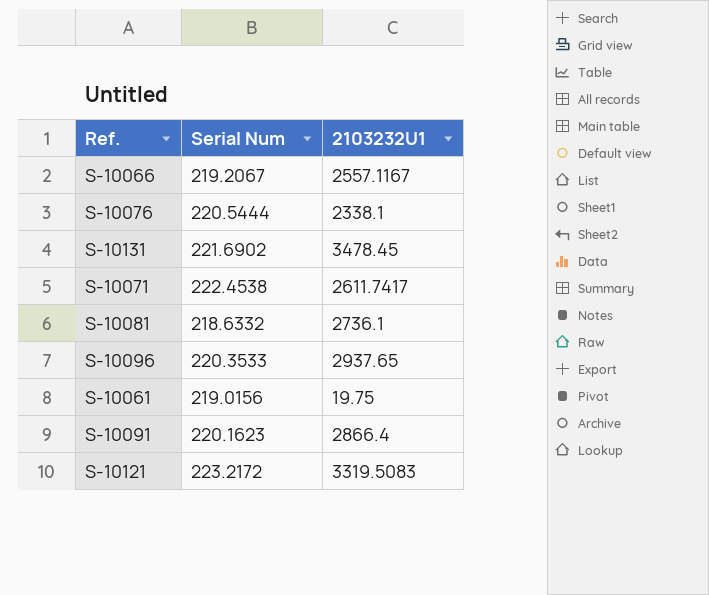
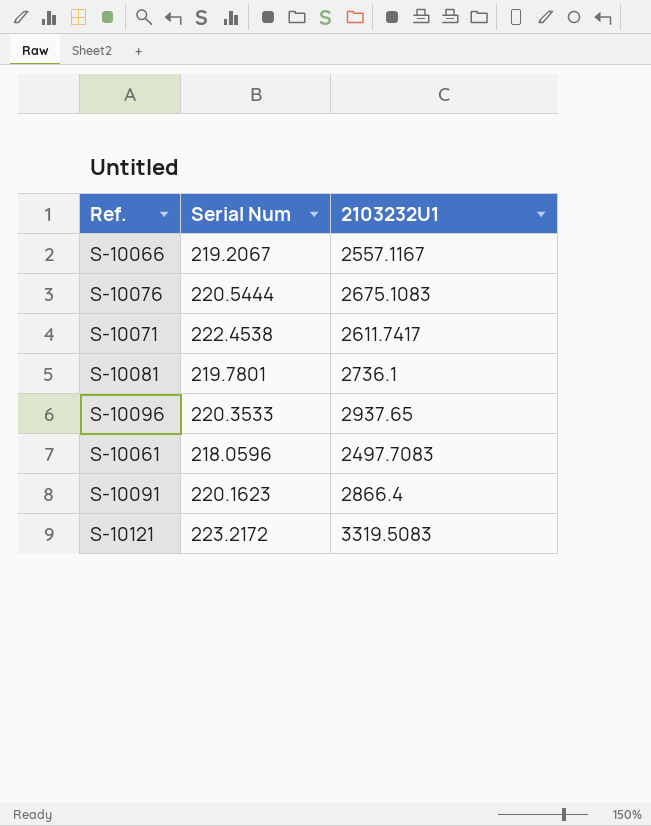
row S-10131: 221.6902 | 3478.45 -> none
S-10076 | 2103232U1: 2338.1 -> 2675.1083
S-10081 | Serial Num: 218.6332 -> 219.7801
S-10061 | Serial Num: 219.0156 -> 218.0596
S-10061 | 2103232U1: 19.75 -> 2497.7083

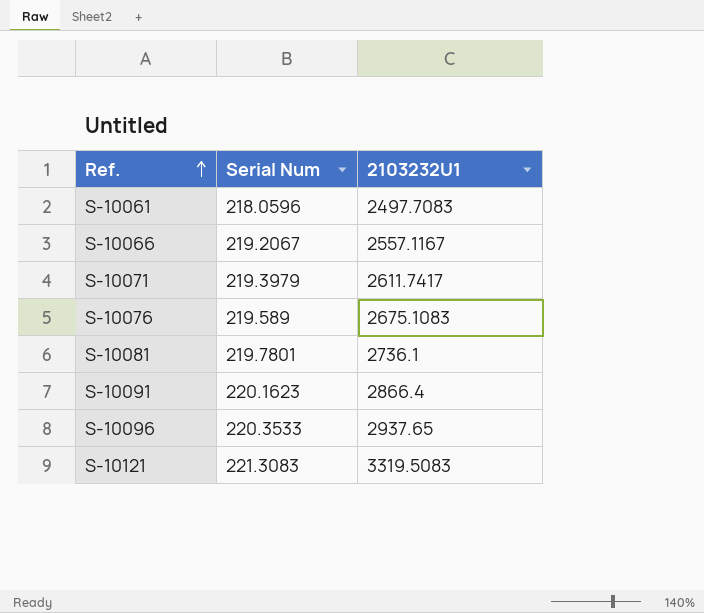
row order: none -> Ref. ascending
S-10071 | Serial Num: 222.4538 -> 219.3979
S-10076 | Serial Num: 220.5444 -> 219.589
S-10121 | Serial Num: 223.2172 -> 221.3083

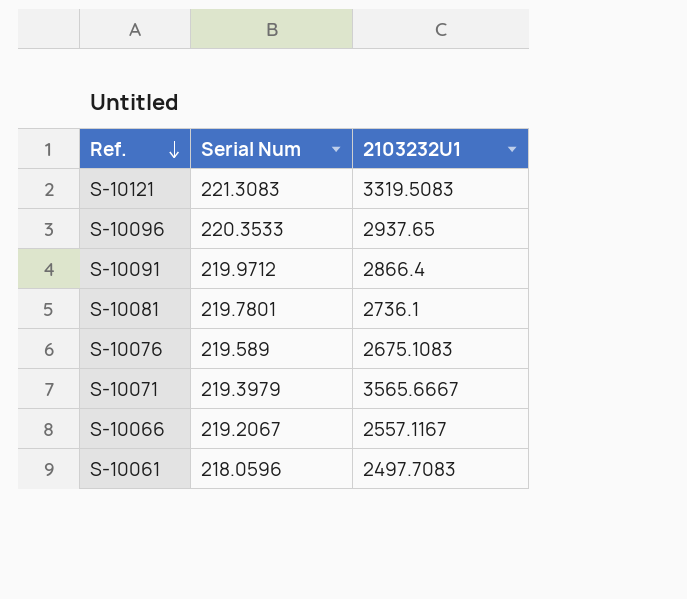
row order: Ref. ascending -> Ref. descending
S-10091 | Serial Num: 220.1623 -> 219.9712
S-10071 | 2103232U1: 2611.7417 -> 3565.6667

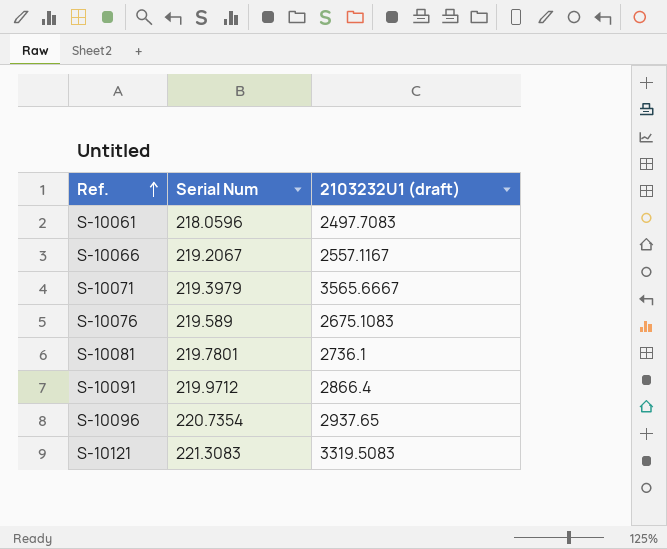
row order: Ref. descending -> Ref. ascending
column name: 2103232U1 -> 2103232U1 (draft)
S-10096 | Serial Num: 220.3533 -> 220.7354

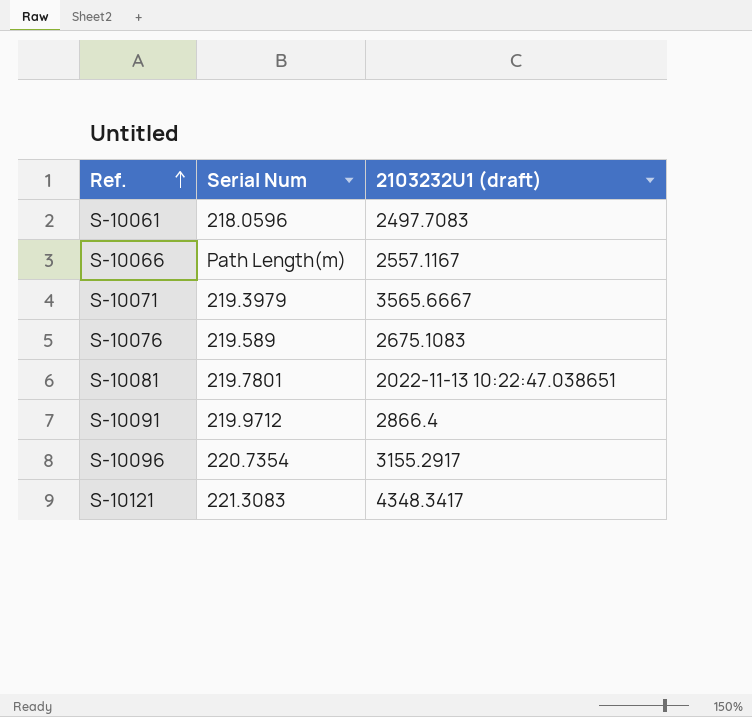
S-10066 | Serial Num: 219.2067 -> Path Length(m)
S-10081 | 2103232U1 (draft): 2736.1 -> 2022-11-13 10:22:47.038651
S-10096 | 2103232U1 (draft): 2937.65 -> 3155.2917
S-10121 | 2103232U1 (draft): 3319.5083 -> 4348.3417

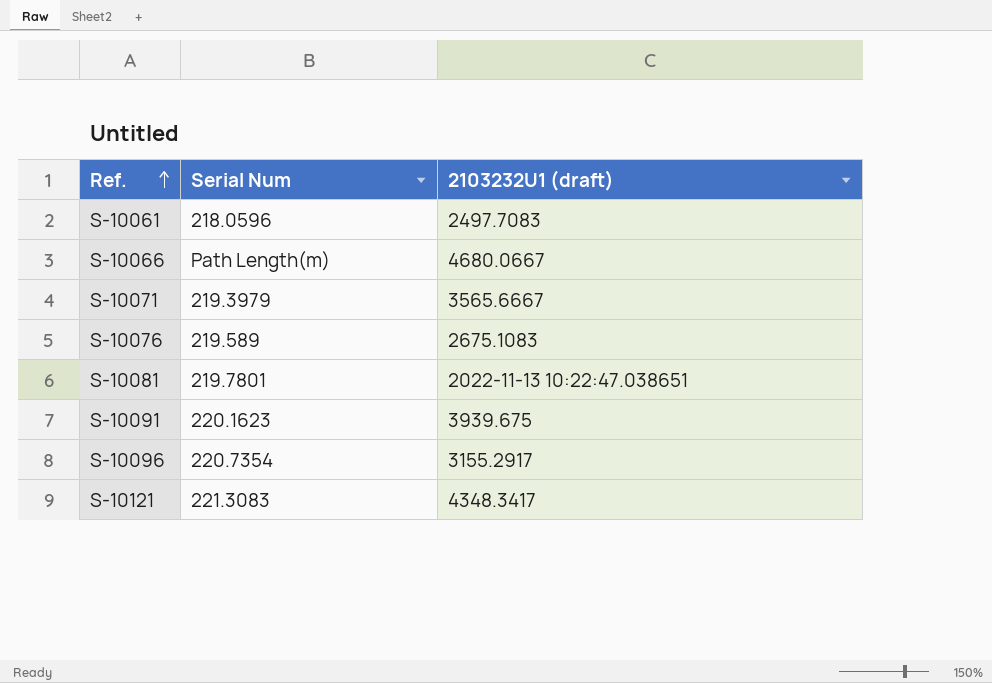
S-10066 | 2103232U1 (draft): 2557.1167 -> 4680.0667
S-10091 | Serial Num: 219.9712 -> 220.1623
S-10091 | 2103232U1 (draft): 2866.4 -> 3939.675

